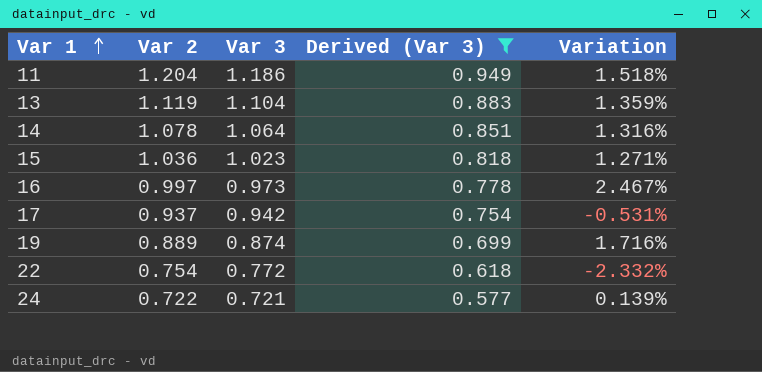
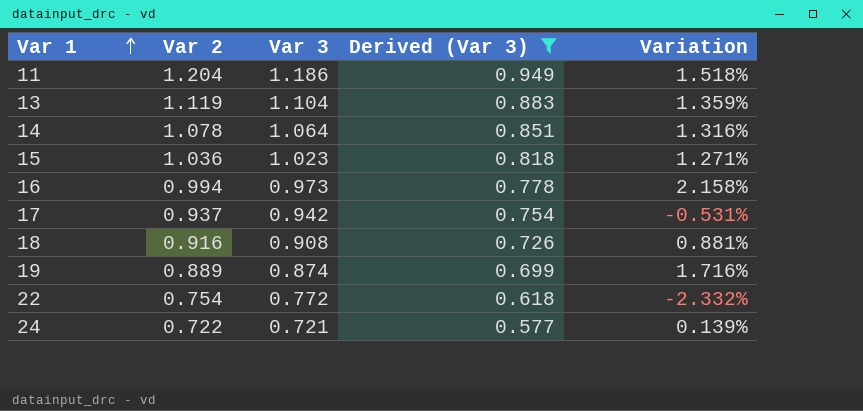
16 | Var 2: 0.997 -> 0.994
16 | Variation: 2.467% -> 2.158%
row 18: none -> 0.916 | 0.908 | 0.726 | 0.881%

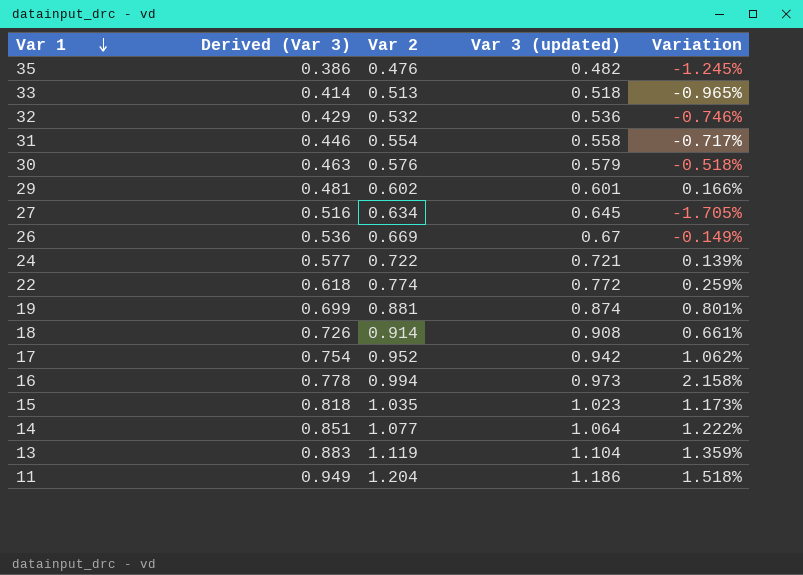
filter: Derived (Var 3) >= 0.577 -> none
row order: Var 1 ascending -> Var 1 descending
column Derived (Var 3) | position: 4 -> 2
column name: Var 3 -> Var 3 (updated)
22 | Var 2: 0.754 -> 0.774
22 | Variation: -2.332% -> 0.259%
19 | Var 2: 0.889 -> 0.881
19 | Variation: 1.716% -> 0.801%
18 | Var 2: 0.916 -> 0.914
18 | Variation: 0.881% -> 0.661%
17 | Var 2: 0.937 -> 0.952
17 | Variation: -0.531% -> 1.062%
15 | Var 2: 1.036 -> 1.035
15 | Variation: 1.271% -> 1.173%
14 | Var 2: 1.078 -> 1.077
14 | Variation: 1.316% -> 1.222%

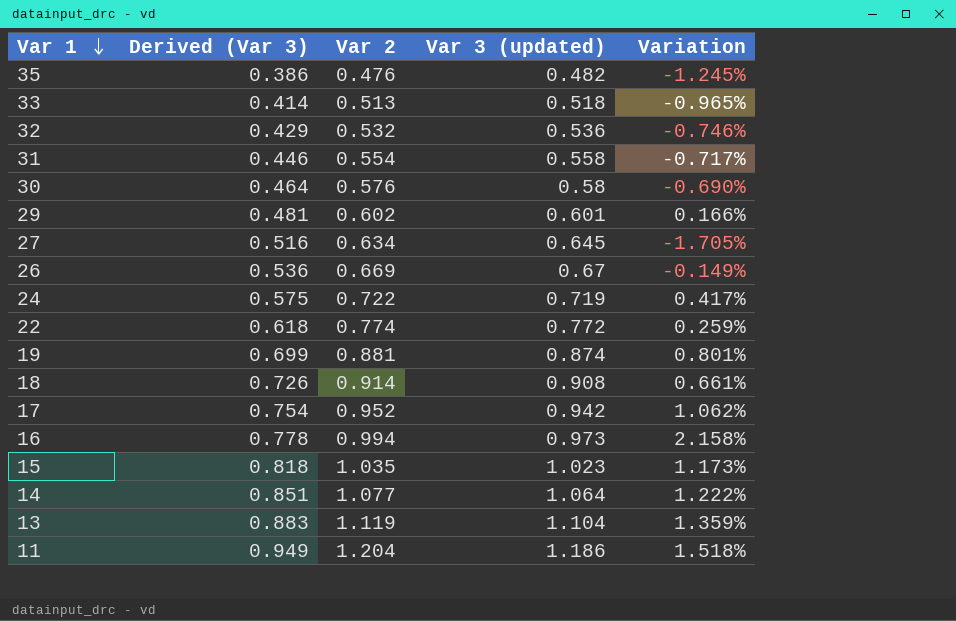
30 | Derived (Var 3): 0.463 -> 0.464
30 | Var 3 (updated): 0.579 -> 0.58
30 | Variation: -0.518% -> -0.690%
24 | Derived (Var 3): 0.577 -> 0.575
24 | Var 3 (updated): 0.721 -> 0.719
24 | Variation: 0.139% -> 0.417%

